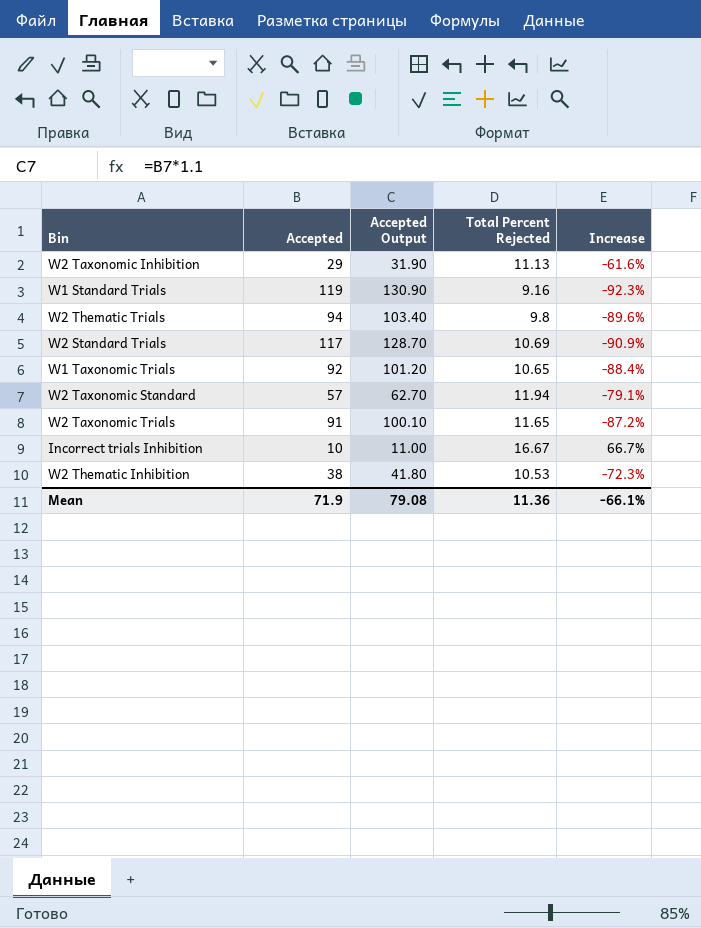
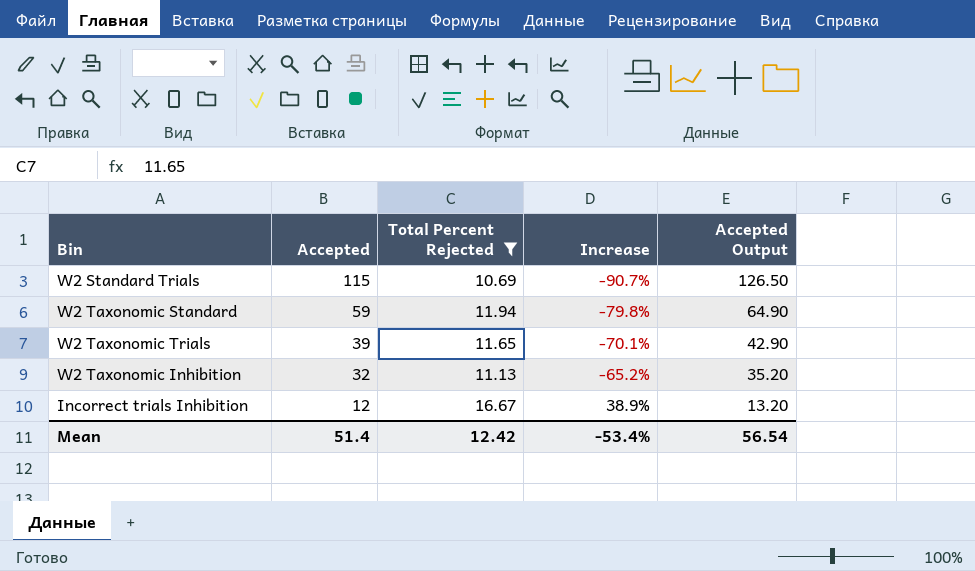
filter: none -> Total Percent Rejected >= 10.69
row order: none -> Accepted descending
column Accepted Output | position: 3 -> 5
W2 Standard Trials | Accepted: 117 -> 115
W2 Standard Trials | Increase: -90.9% -> -90.7%
W2 Standard Trials | Accepted Output: 128.70 -> 126.50
W2 Taxonomic Standard | Accepted: 57 -> 59
W2 Taxonomic Standard | Increase: -79.1% -> -79.8%
W2 Taxonomic Standard | Accepted Output: 62.70 -> 64.90
W2 Taxonomic Trials | Accepted: 91 -> 39
W2 Taxonomic Trials | Increase: -87.2% -> -70.1%
W2 Taxonomic Trials | Accepted Output: 100.10 -> 42.90
W2 Taxonomic Inhibition | Accepted: 29 -> 32
W2 Taxonomic Inhibition | Increase: -61.6% -> -65.2%
W2 Taxonomic Inhibition | Accepted Output: 31.90 -> 35.20
Incorrect trials Inhibition | Accepted: 10 -> 12
Incorrect trials Inhibition | Increase: 66.7% -> 38.9%
Incorrect trials Inhibition | Accepted Output: 11.00 -> 13.20
Mean | Accepted: 71.9 -> 51.4
Mean | Total Percent Rejected: 11.36 -> 12.42
Mean | Increase: -66.1% -> -53.4%
Mean | Accepted Output: 79.08 -> 56.54

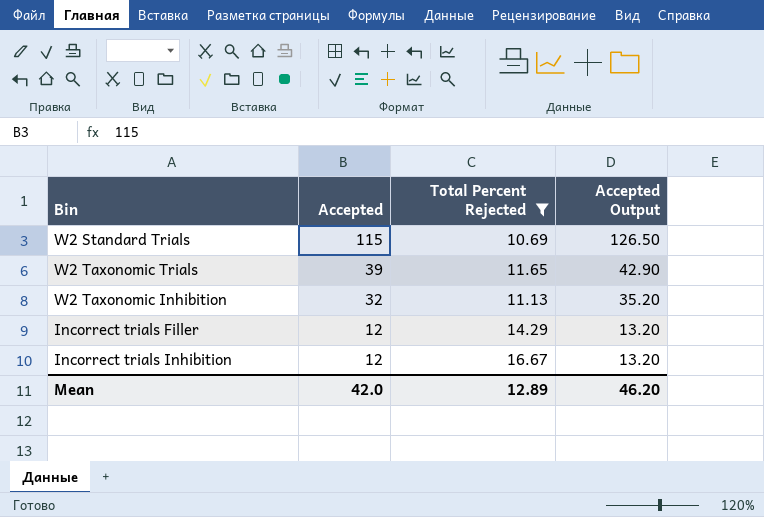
column Increase | formula: ([Total Percent Rejected] - [Accepted]) / [Accepted] -> none
row W2 Taxonomic Standard: 59 | 11.94 | -79.8% | 64.90 -> none
row Incorrect trials Filler: none -> 12 | 14.29 | 13.20
Mean | Accepted: 51.4 -> 42.0
Mean | Total Percent Rejected: 12.42 -> 12.89
Mean | Accepted Output: 56.54 -> 46.20

